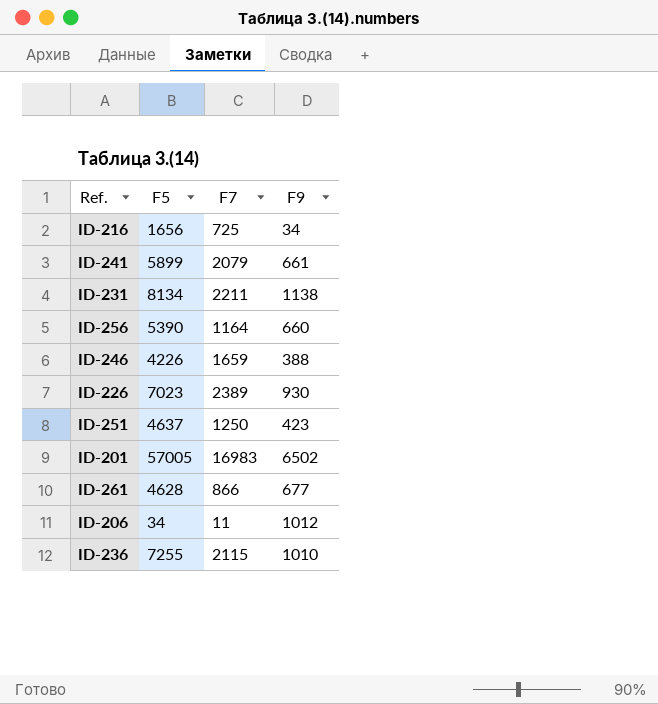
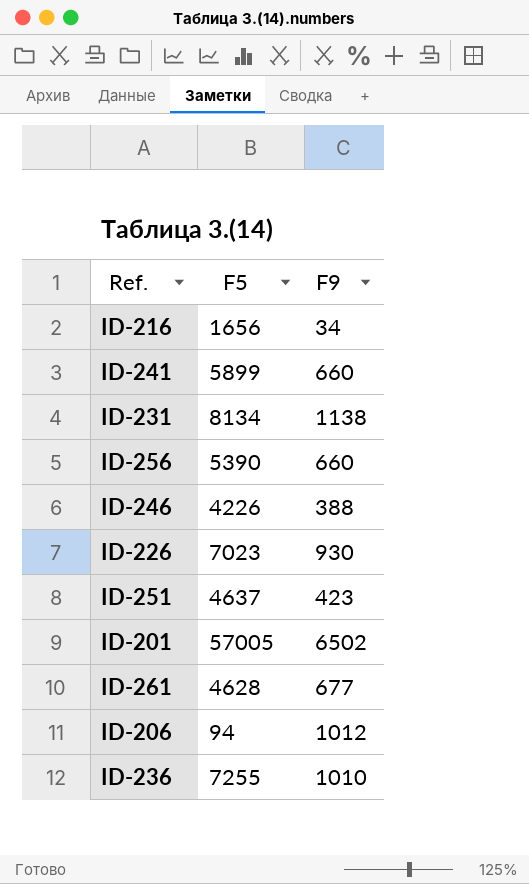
column F7 | position: 3 -> none
ID-241 | F9: 661 -> 660
ID-206 | F5: 34 -> 94

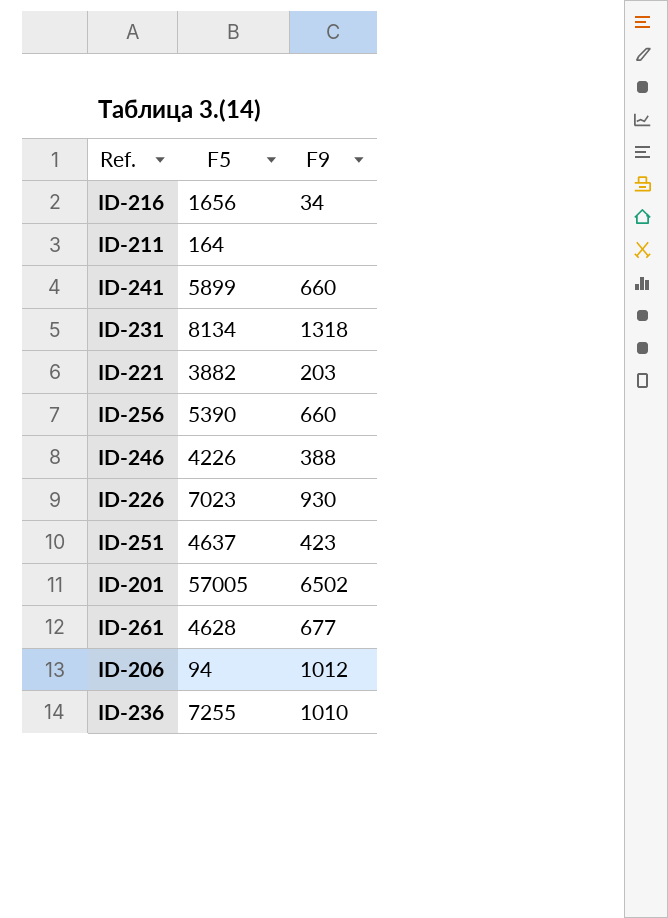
row ID-211: none -> 164 | none
ID-231 | F9: 1138 -> 1318
row ID-221: none -> 3882 | 203

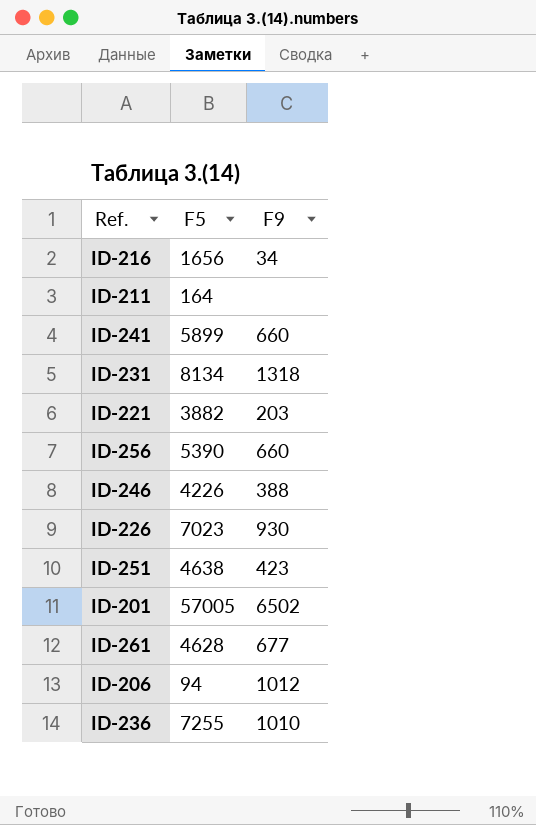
ID-251 | F5: 4637 -> 4638

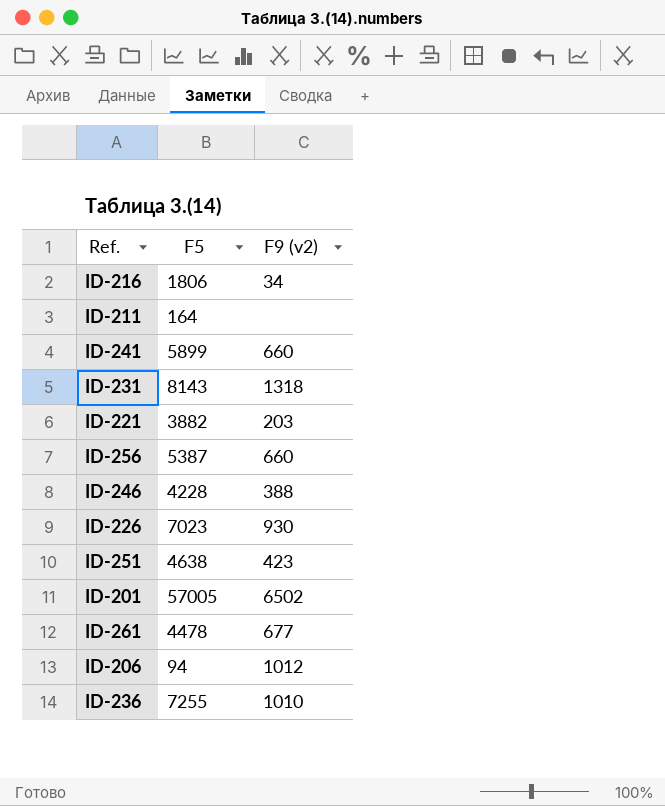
column name: F9 -> F9 (v2)
ID-216 | F5: 1656 -> 1806
ID-231 | F5: 8134 -> 8143
ID-256 | F5: 5390 -> 5387
ID-246 | F5: 4226 -> 4228
ID-261 | F5: 4628 -> 4478

